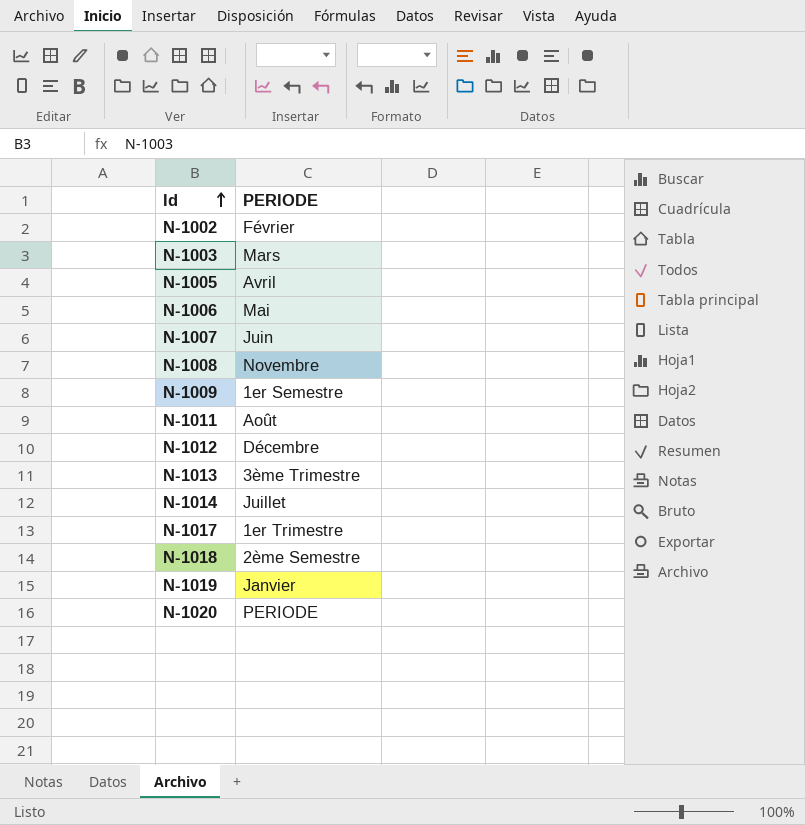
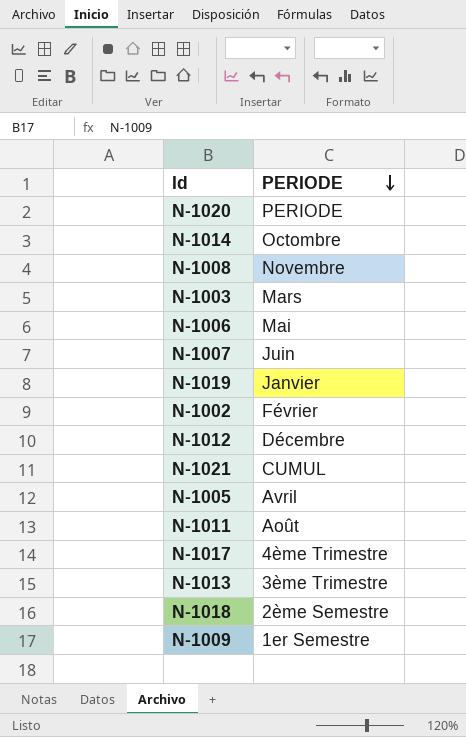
row order: Id ascending -> PERIODE descending
N-1014 | PERIODE: Juillet -> Octombre
row N-1021: none -> CUMUL
N-1017 | PERIODE: 1er Trimestre -> 4ème Trimestre

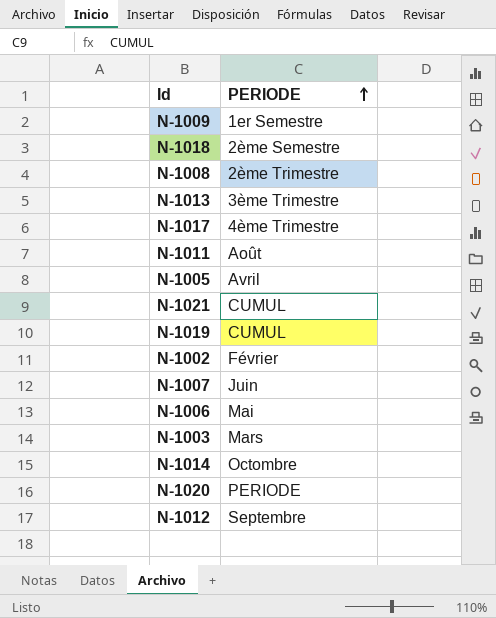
row order: PERIODE descending -> PERIODE ascending
N-1008 | PERIODE: Novembre -> 2ème Trimestre
N-1019 | PERIODE: Janvier -> CUMUL
N-1012 | PERIODE: Décembre -> Septembre

